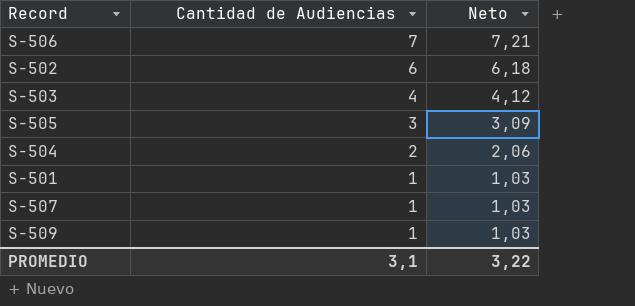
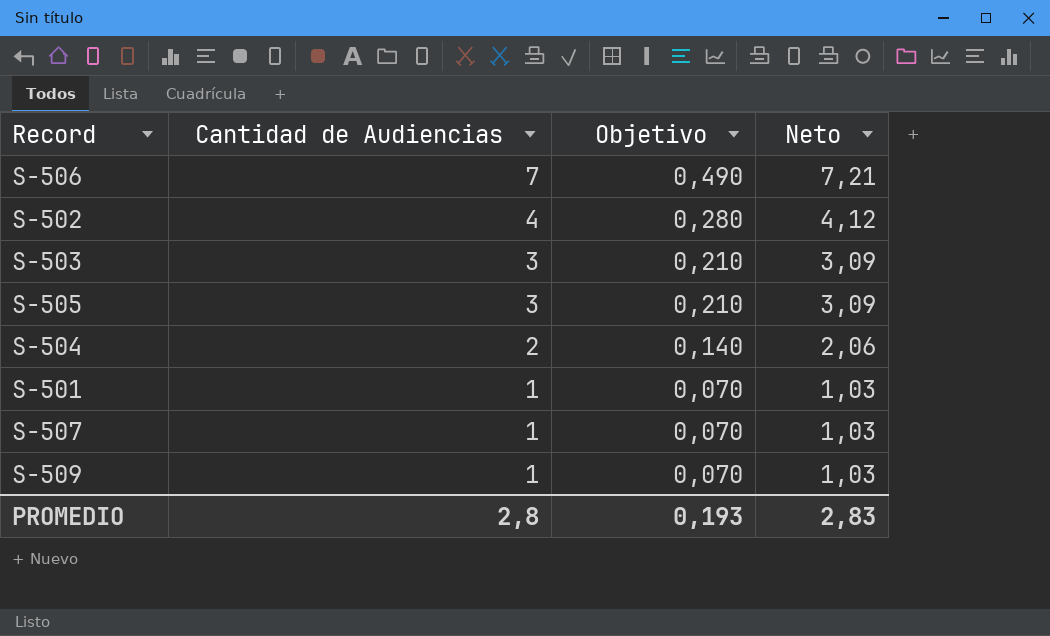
column Objetivo | formula: none -> [Cantidad de Audiencias] * 0,07
S-502 | Cantidad de Audiencias: 6 -> 4
S-502 | Neto: 6,18 -> 4,12
S-503 | Cantidad de Audiencias: 4 -> 3
S-503 | Neto: 4,12 -> 3,09
PROMEDIO | Cantidad de Audiencias: 3,1 -> 2,8
PROMEDIO | Neto: 3,22 -> 2,83

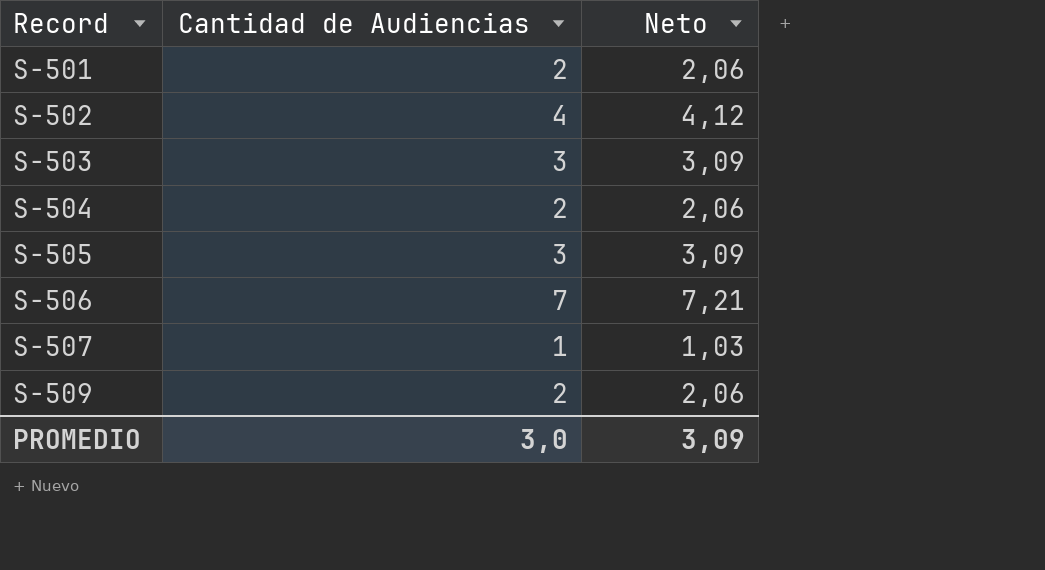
row order: Cantidad de Audiencias descending -> Record ascending
column Objetivo | formula: [Cantidad de Audiencias] * 0,07 -> none
S-501 | Cantidad de Audiencias: 1 -> 2
S-501 | Neto: 1,03 -> 2,06
S-509 | Cantidad de Audiencias: 1 -> 2
S-509 | Neto: 1,03 -> 2,06
PROMEDIO | Cantidad de Audiencias: 2,8 -> 3,0
PROMEDIO | Neto: 2,83 -> 3,09

